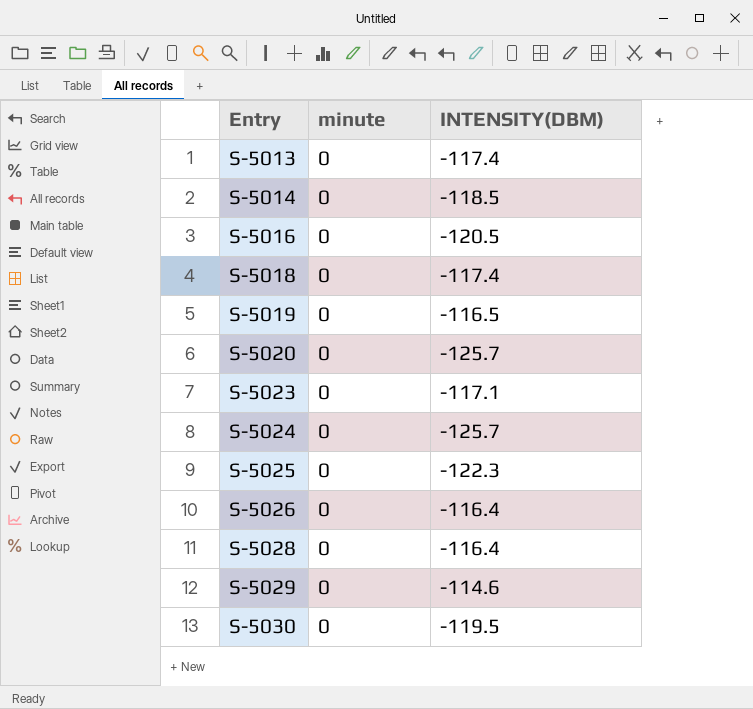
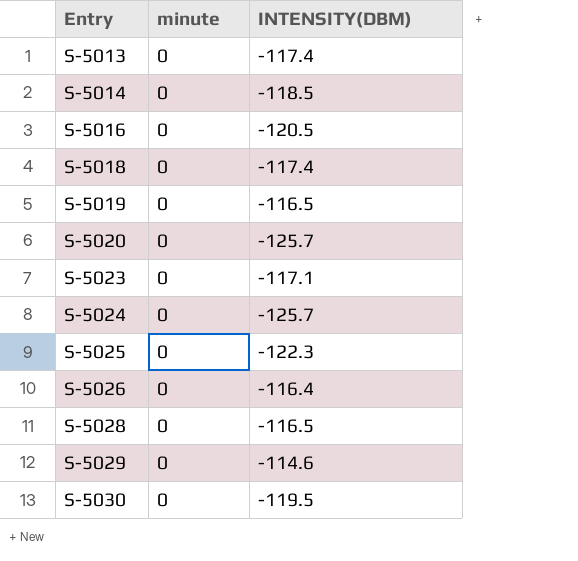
S-5028 | INTENSITY(DBM): -116.4 -> -116.5

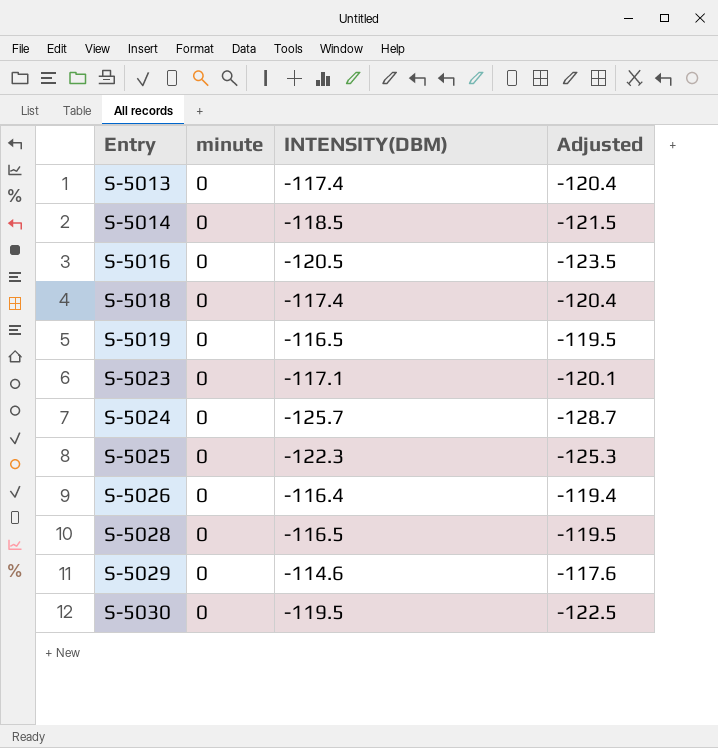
column Adjusted | formula: none -> [INTENSITY(DBM)] - 3
row S-5020: 0 | -125.7 -> none

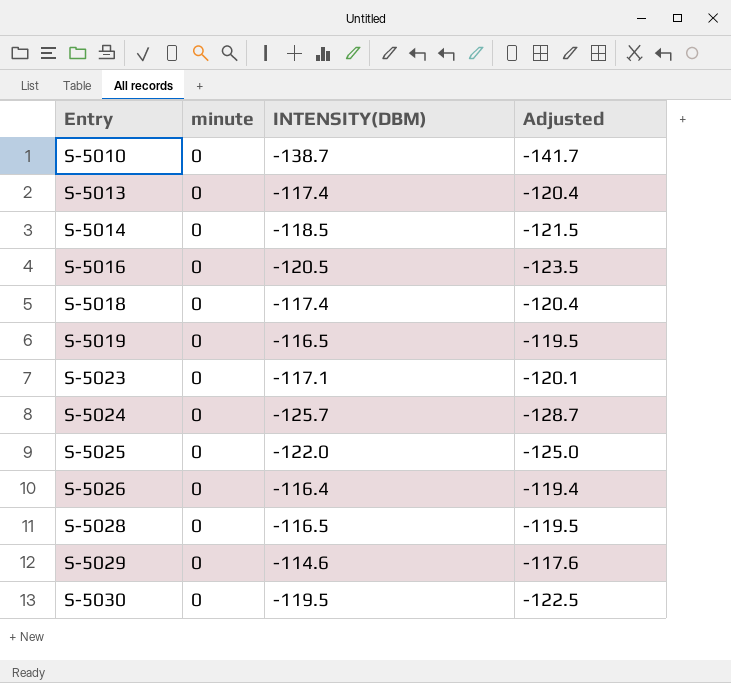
row S-5010: none -> 0 | -138.7 | -141.7
S-5025 | INTENSITY(DBM): -122.3 -> -122.0
S-5025 | Adjusted: -125.3 -> -125.0

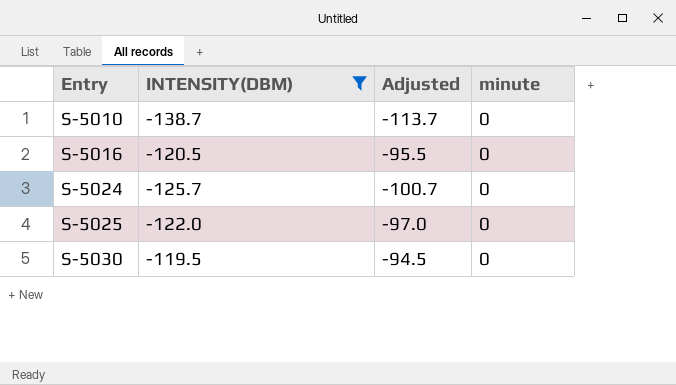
filter: none -> INTENSITY(DBM) <= -119.5
column Adjusted | formula: [INTENSITY(DBM)] - 3 -> [INTENSITY(DBM)] + 25
column minute | position: 2 -> 4

